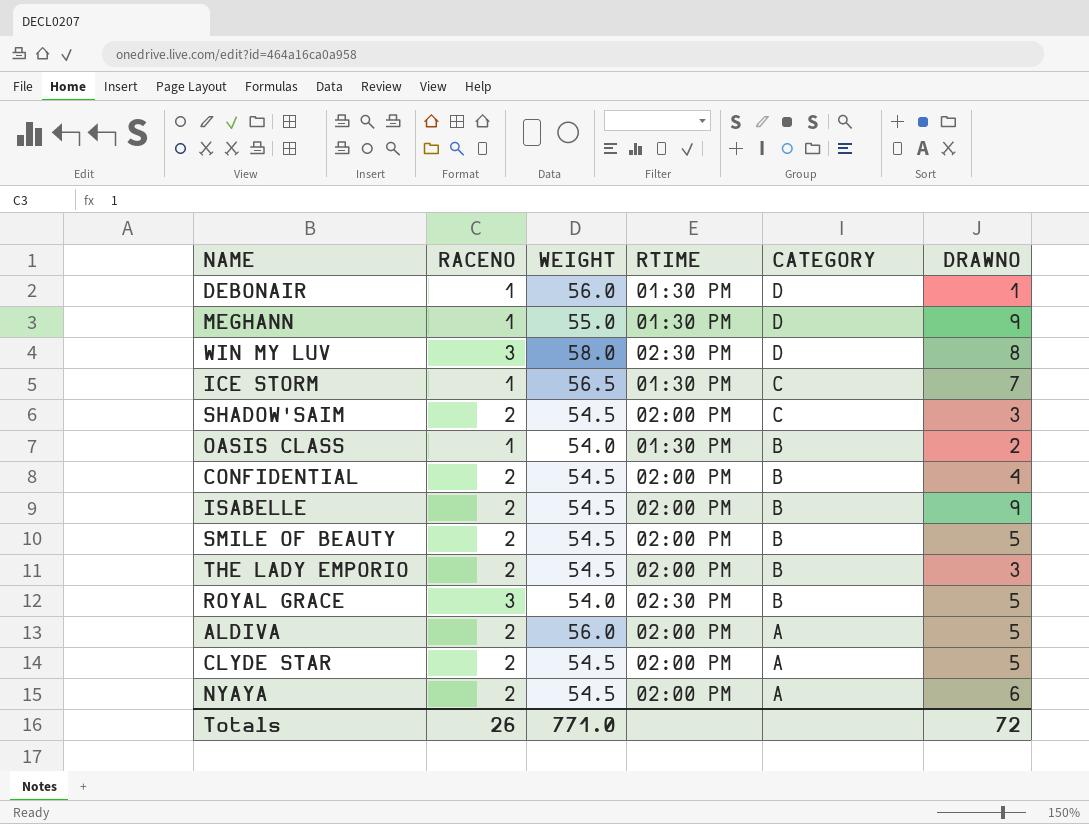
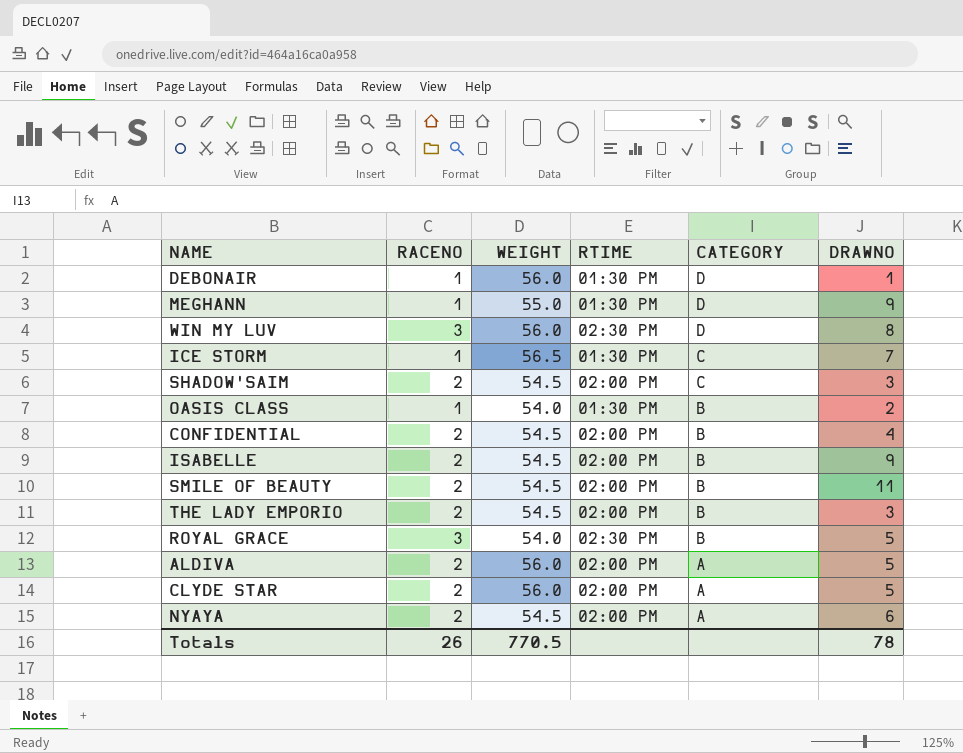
WIN MY LUV | WEIGHT: 58.0 -> 56.0
SMILE OF BEAUTY | DRAWNO: 5 -> 11
CLYDE STAR | WEIGHT: 54.5 -> 56.0
Totals | WEIGHT: 771.0 -> 770.5
Totals | DRAWNO: 72 -> 78

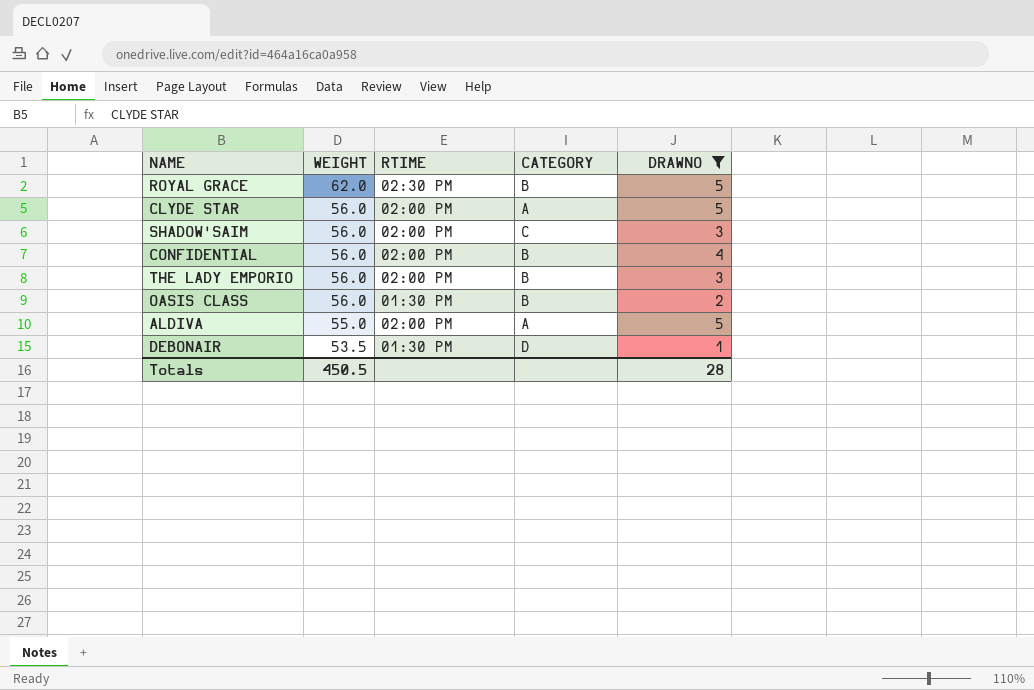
filter: none -> DRAWNO <= 5
row order: CATEGORY descending -> WEIGHT descending
column RACENO | position: 2 -> none
ROYAL GRACE | WEIGHT: 54.0 -> 62.0
SHADOW'SAIM | WEIGHT: 54.5 -> 56.0
CONFIDENTIAL | WEIGHT: 54.5 -> 56.0
THE LADY EMPORIO | WEIGHT: 54.5 -> 56.0
OASIS CLASS | WEIGHT: 54.0 -> 56.0
ALDIVA | WEIGHT: 56.0 -> 55.0
DEBONAIR | WEIGHT: 56.0 -> 53.5
Totals | WEIGHT: 770.5 -> 450.5
Totals | DRAWNO: 78 -> 28

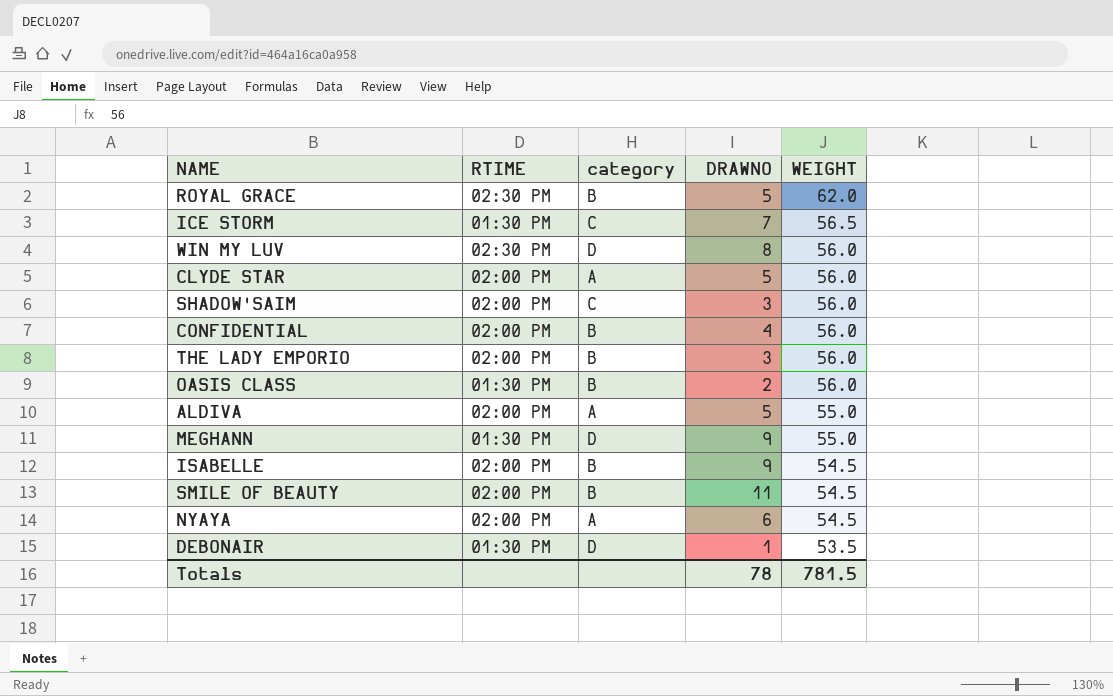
filter: DRAWNO <= 5 -> none
column name: CATEGORY -> category
column WEIGHT | position: 2 -> 5
Totals | DRAWNO: 28 -> 78
Totals | WEIGHT: 450.5 -> 781.5

